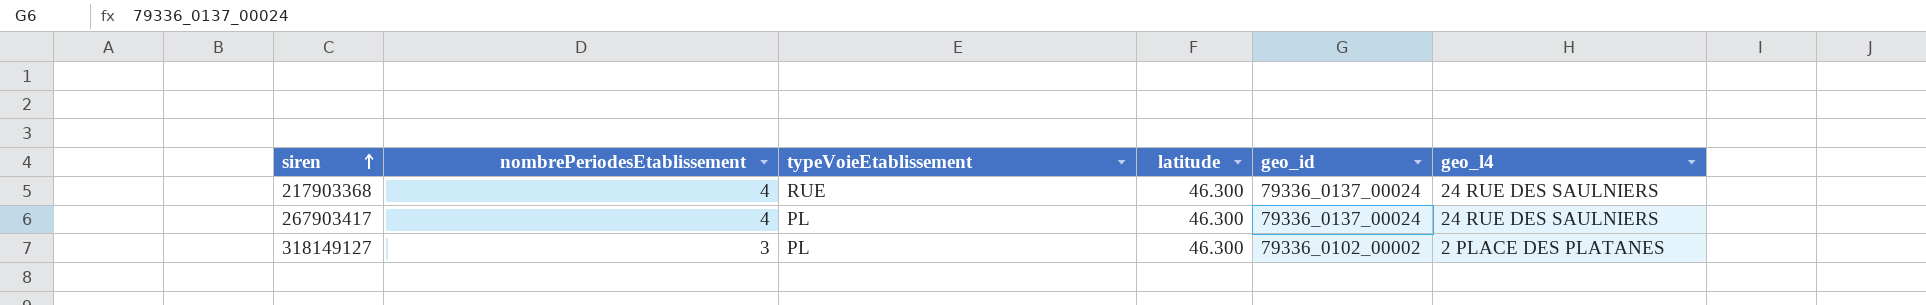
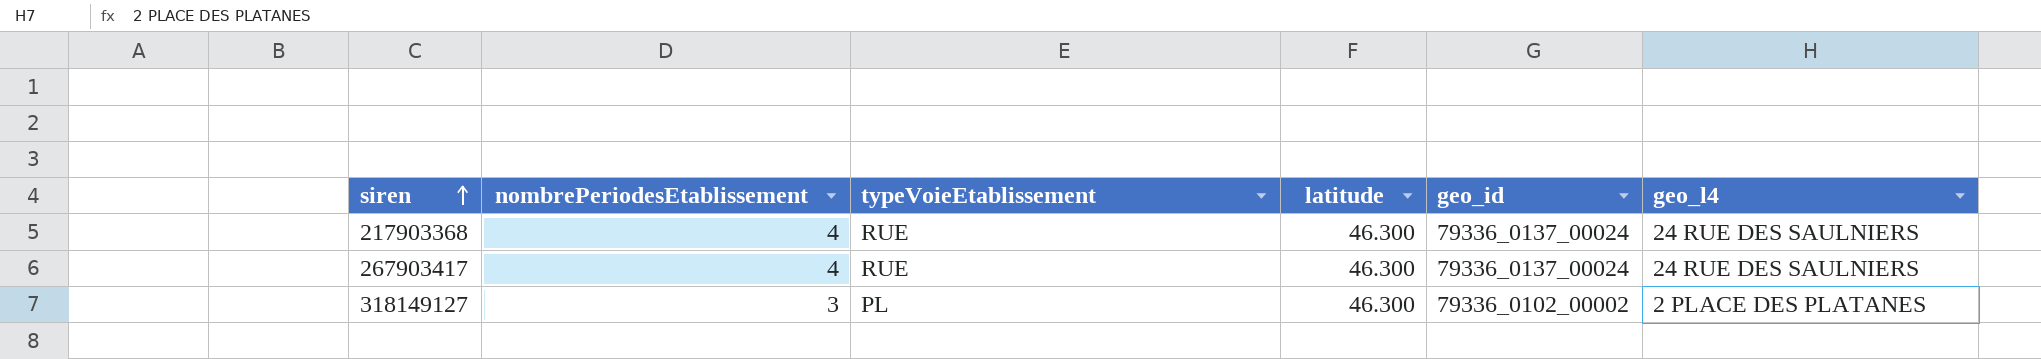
267903417 | typeVoieEtablissement: PL -> RUE

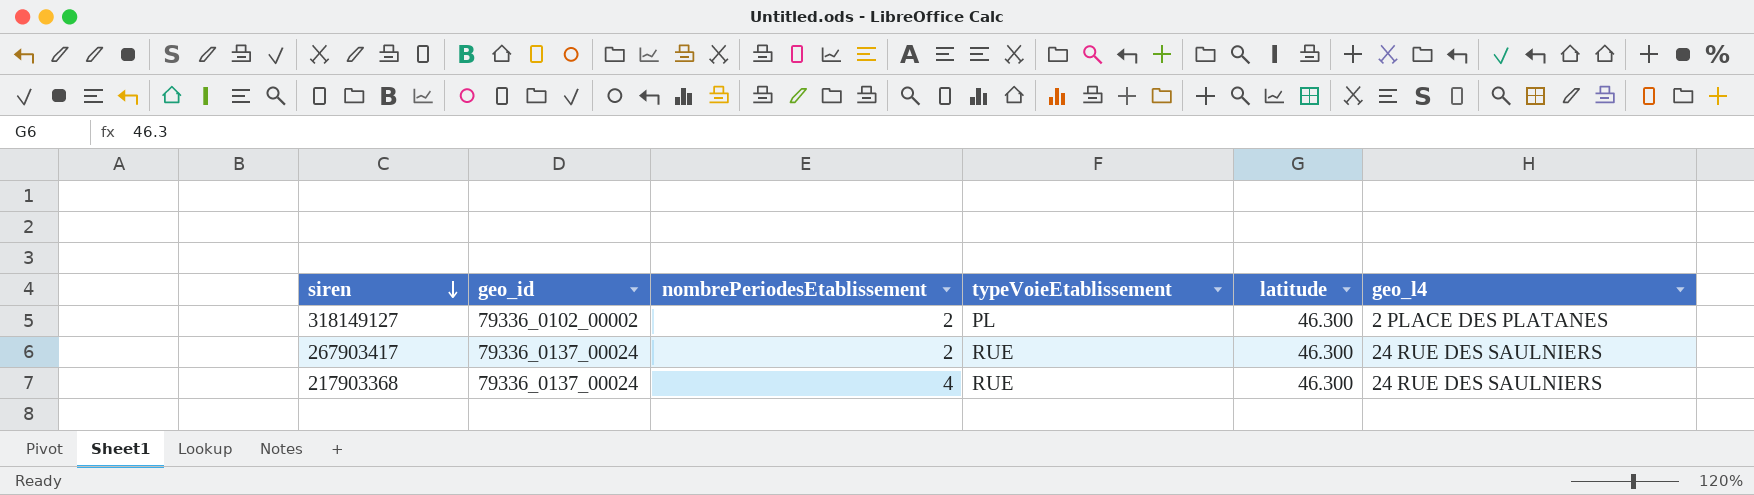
row order: siren ascending -> siren descending
column geo_id | position: 5 -> 2
318149127 | nombrePeriodesEtablissement: 3 -> 2
267903417 | nombrePeriodesEtablissement: 4 -> 2

